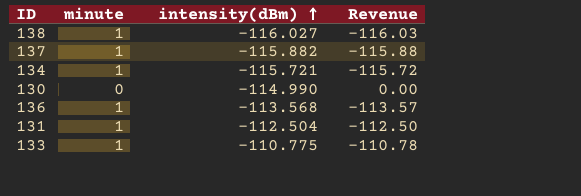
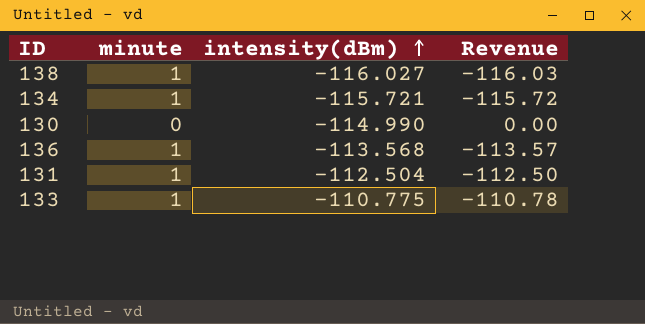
row 137: 1 | -115.882 | -115.88 -> none

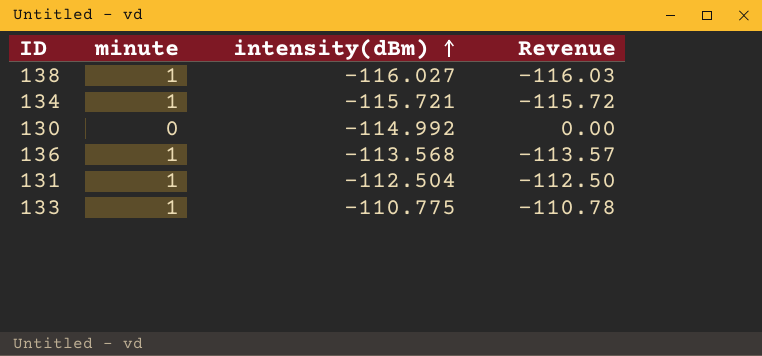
130 | intensity(dBm): -114.990 -> -114.992

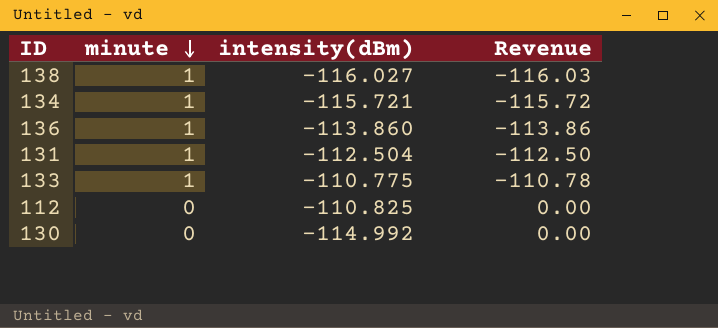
row order: intensity(dBm) ascending -> minute descending
136 | intensity(dBm): -113.568 -> -113.860
136 | Revenue: -113.57 -> -113.86
row 112: none -> 0 | -110.825 | 0.00

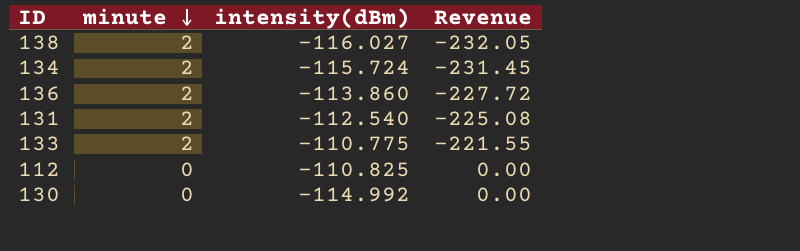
138 | minute: 1 -> 2
138 | Revenue: -116.03 -> -232.05
134 | minute: 1 -> 2
134 | intensity(dBm): -115.721 -> -115.724
134 | Revenue: -115.72 -> -231.45
136 | minute: 1 -> 2
136 | Revenue: -113.86 -> -227.72
131 | minute: 1 -> 2
131 | intensity(dBm): -112.504 -> -112.540
131 | Revenue: -112.50 -> -225.08
133 | minute: 1 -> 2
133 | Revenue: -110.78 -> -221.55

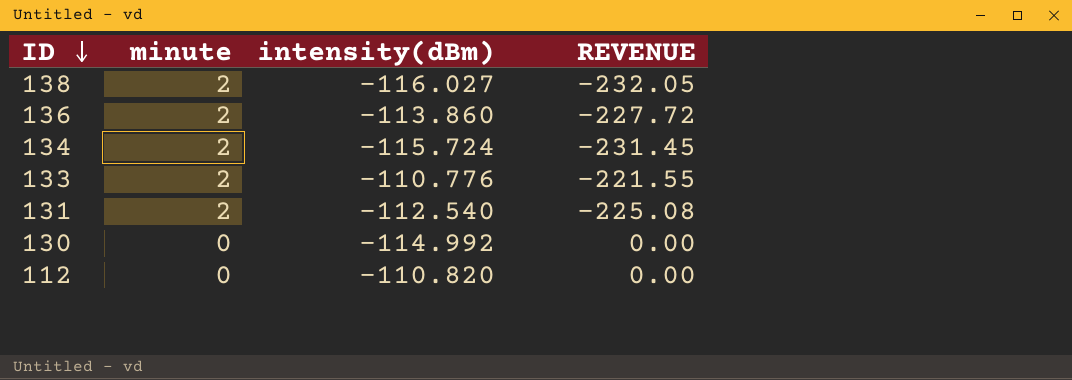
row order: minute descending -> ID descending
column name: Revenue -> REVENUE
133 | intensity(dBm): -110.775 -> -110.776
112 | intensity(dBm): -110.825 -> -110.820

